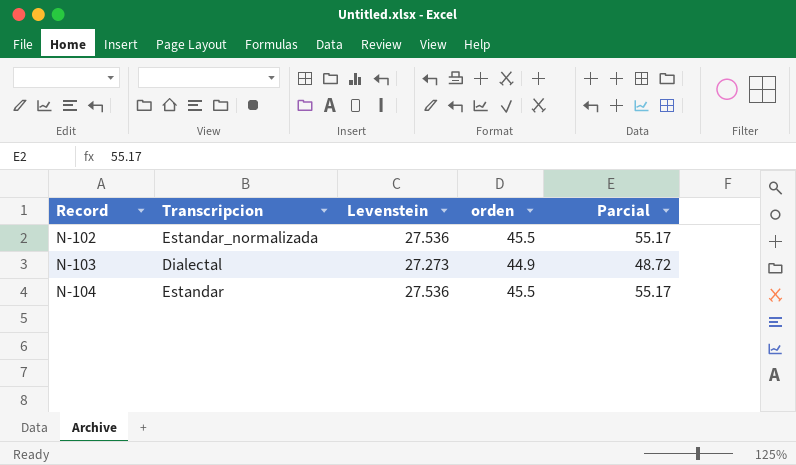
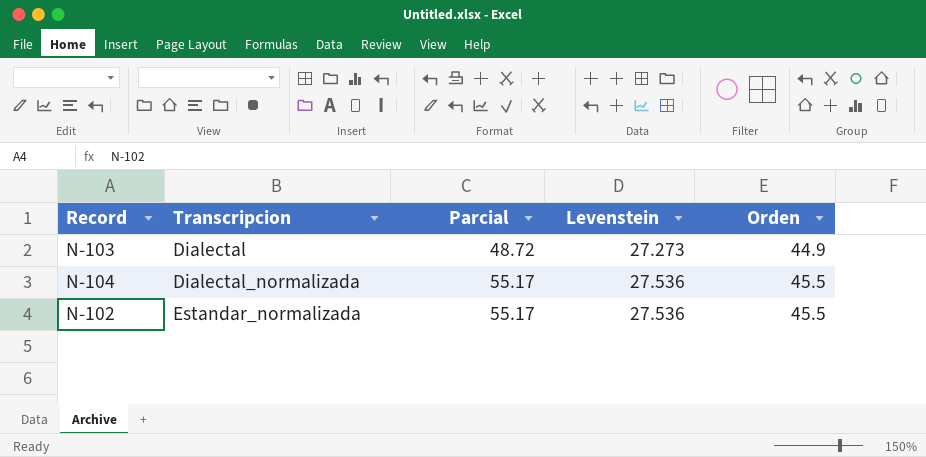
row order: Record ascending -> Transcripcion ascending
column Parcial | position: 5 -> 3
column name: orden -> Orden
N-104 | Transcripcion: Estandar -> Dialectal_normalizada

